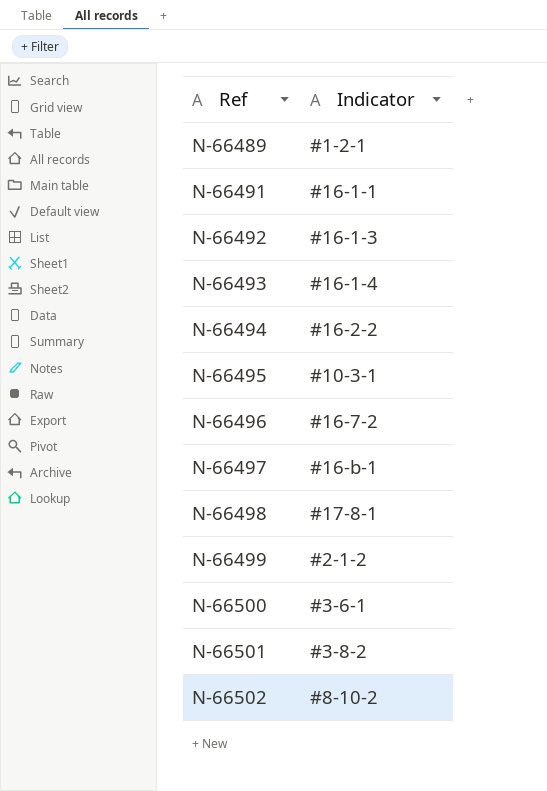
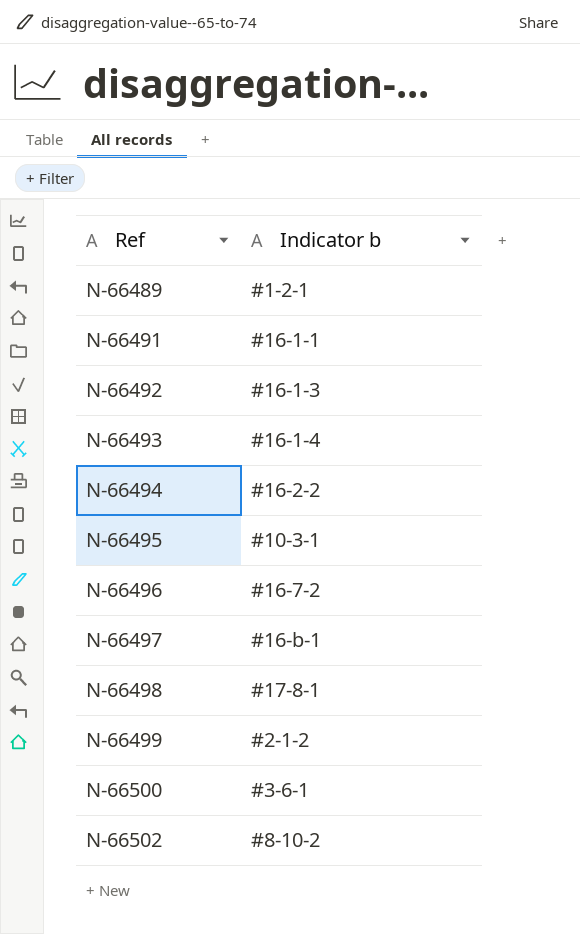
column name: Indicator -> Indicator b
row N-66501: #3-8-2 -> none

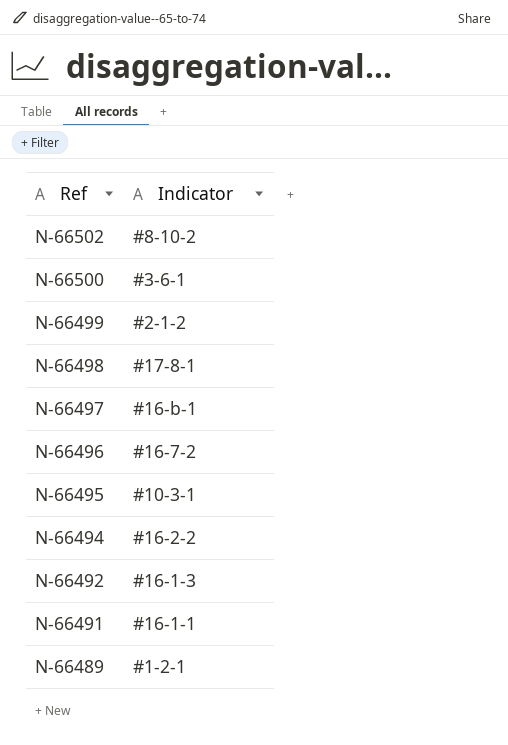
row order: Ref ascending -> Ref descending
column name: Indicator b -> Indicator
row N-66493: #16-1-4 -> none

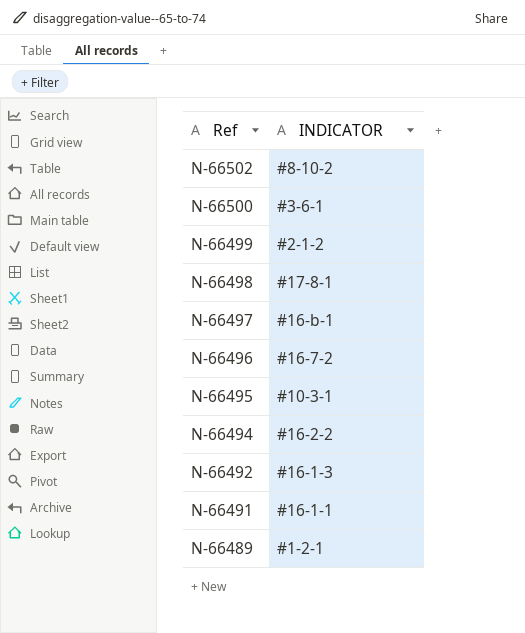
column name: Indicator -> INDICATOR

